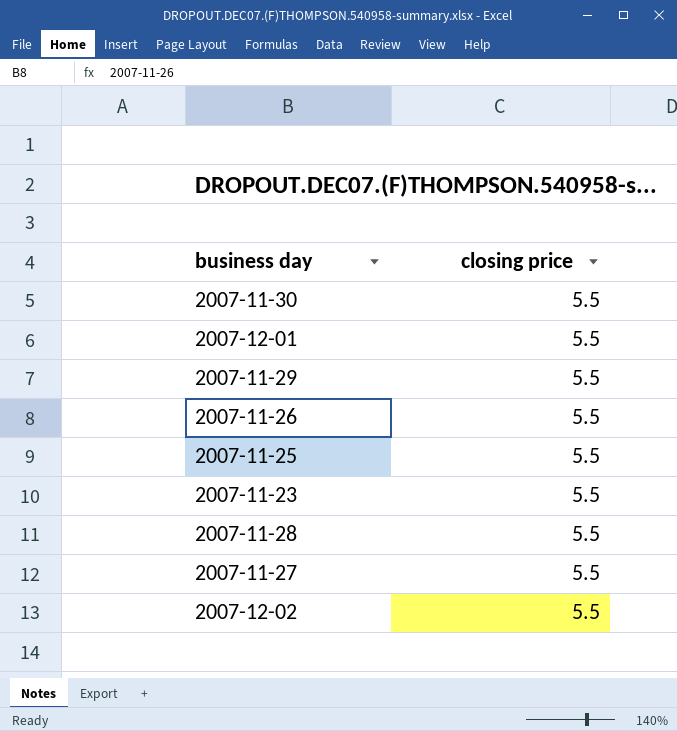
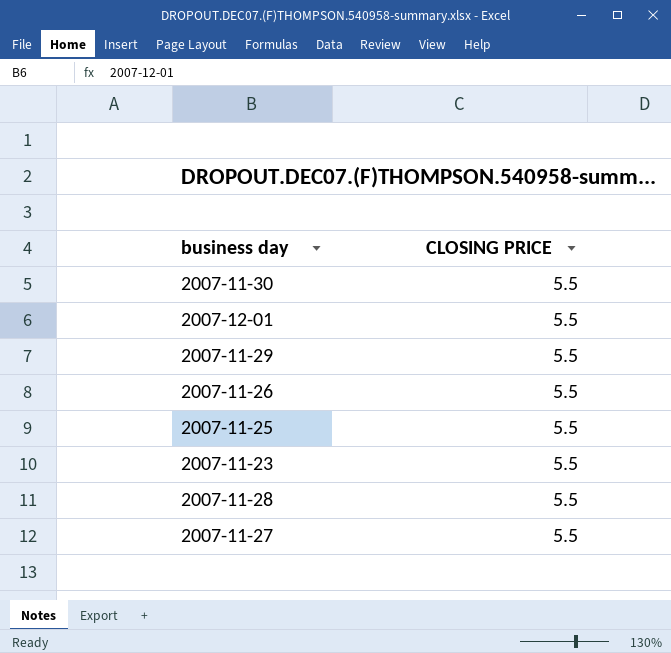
column name: closing price -> CLOSING PRICE
row 2007-12-02: 5.5 -> none

